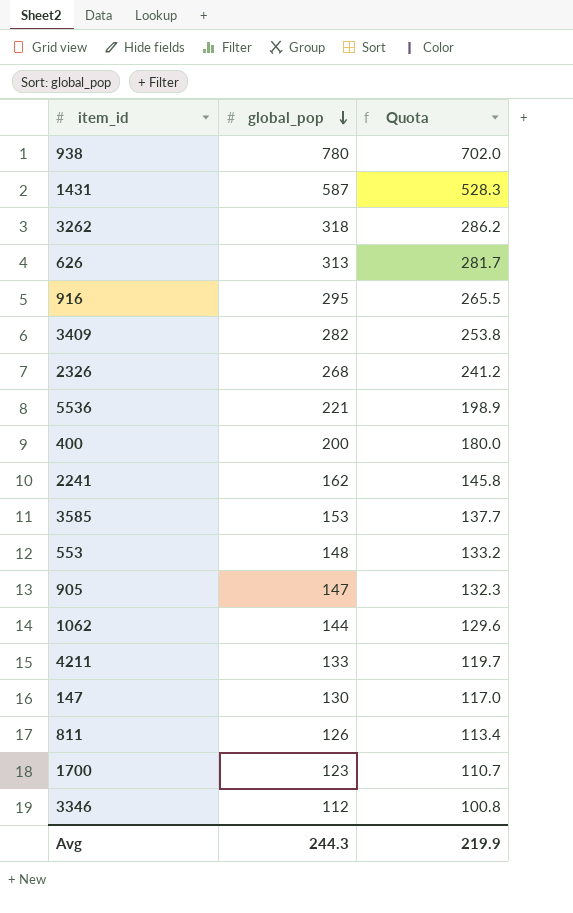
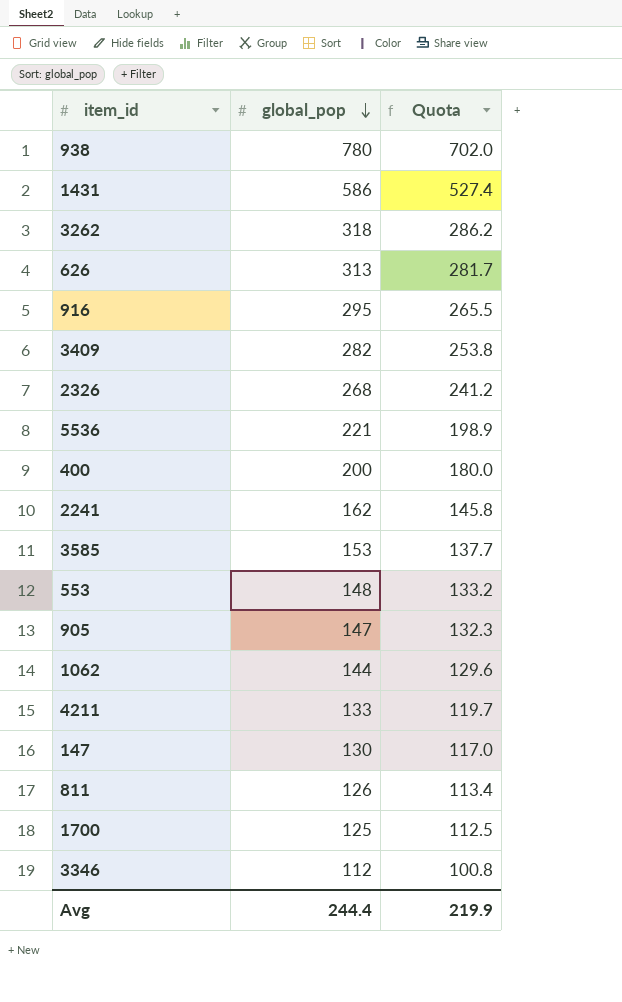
1431 | global_pop: 587 -> 586
1431 | Quota: 528.3 -> 527.4
1700 | global_pop: 123 -> 125
1700 | Quota: 110.7 -> 112.5
Avg | global_pop: 244.3 -> 244.4

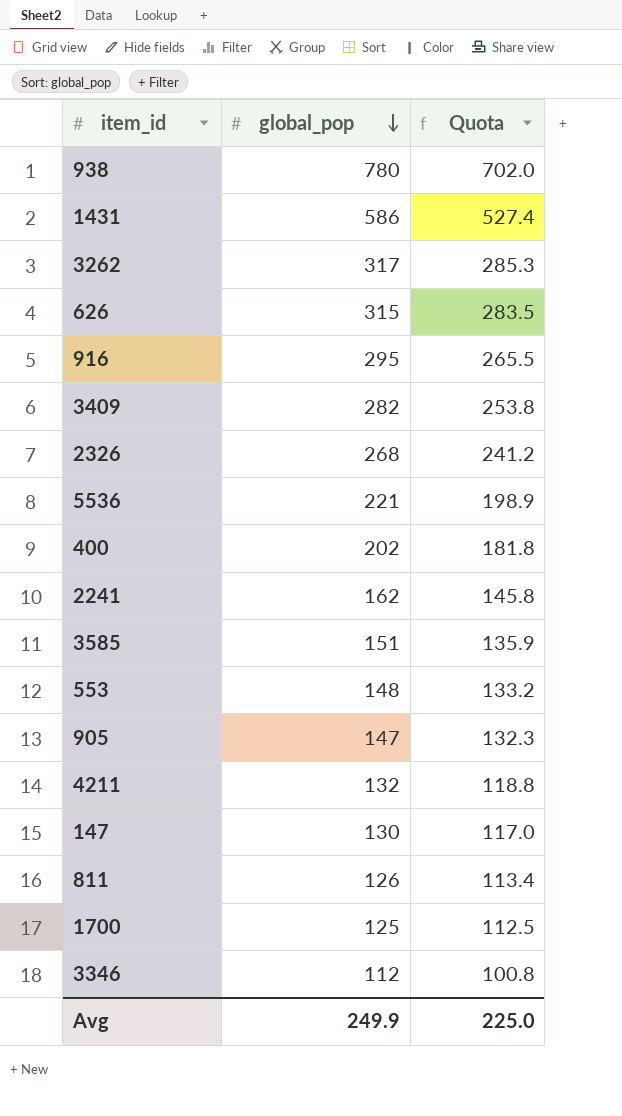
row 1062: 144 | 129.6 -> none
3262 | global_pop: 318 -> 317
3262 | Quota: 286.2 -> 285.3
626 | global_pop: 313 -> 315
626 | Quota: 281.7 -> 283.5
400 | global_pop: 200 -> 202
400 | Quota: 180.0 -> 181.8
3585 | global_pop: 153 -> 151
3585 | Quota: 137.7 -> 135.9
4211 | global_pop: 133 -> 132
4211 | Quota: 119.7 -> 118.8
Avg | global_pop: 244.4 -> 249.9
Avg | Quota: 219.9 -> 225.0

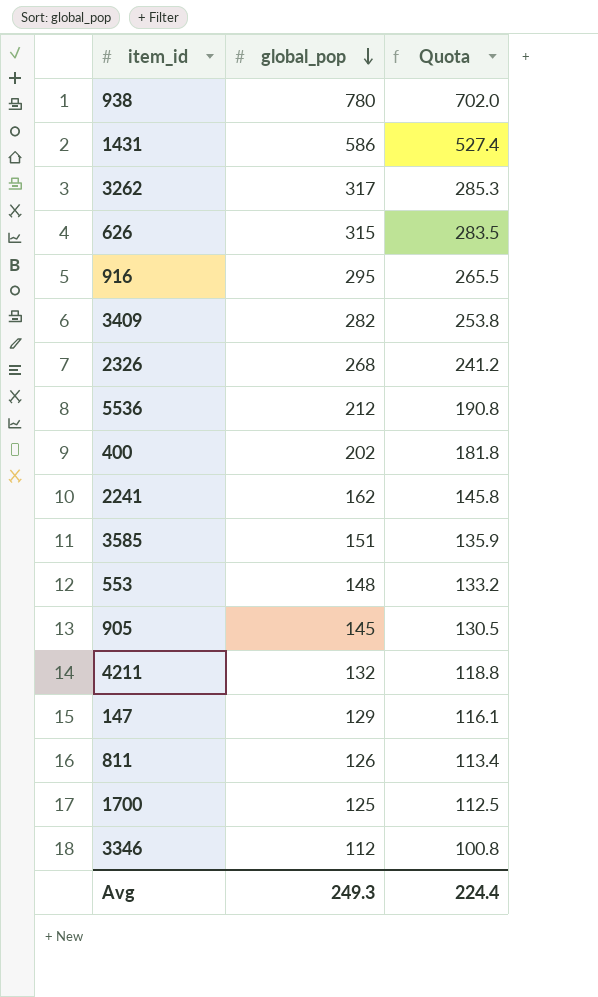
5536 | global_pop: 221 -> 212
5536 | Quota: 198.9 -> 190.8
905 | global_pop: 147 -> 145
905 | Quota: 132.3 -> 130.5
147 | global_pop: 130 -> 129
147 | Quota: 117.0 -> 116.1
Avg | global_pop: 249.9 -> 249.3
Avg | Quota: 225.0 -> 224.4

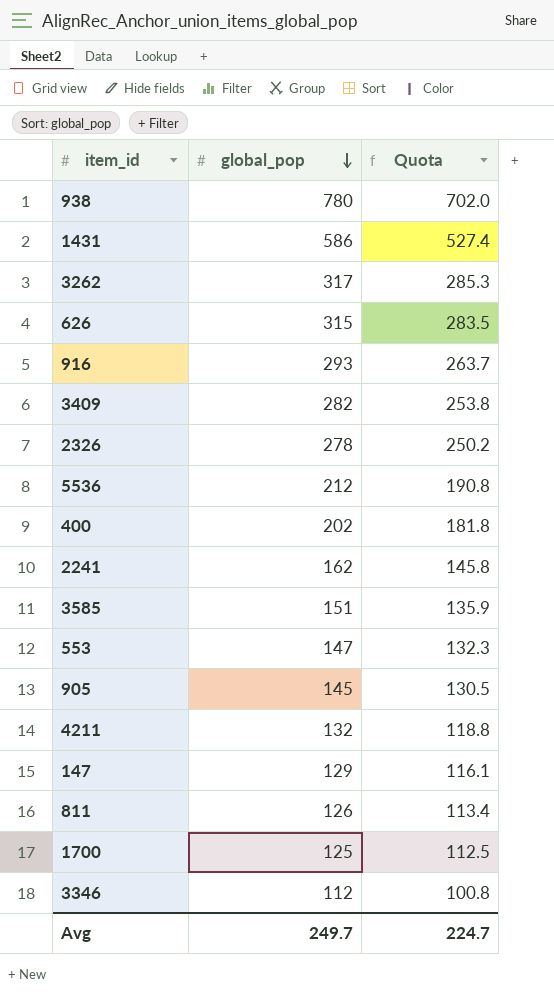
916 | global_pop: 295 -> 293
916 | Quota: 265.5 -> 263.7
2326 | global_pop: 268 -> 278
2326 | Quota: 241.2 -> 250.2
553 | global_pop: 148 -> 147
553 | Quota: 133.2 -> 132.3
Avg | global_pop: 249.3 -> 249.7
Avg | Quota: 224.4 -> 224.7

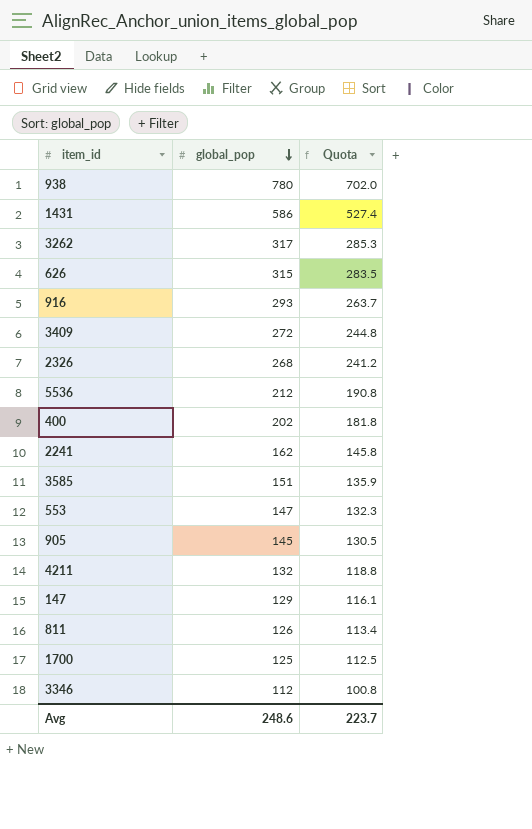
3409 | global_pop: 282 -> 272
3409 | Quota: 253.8 -> 244.8
2326 | global_pop: 278 -> 268
2326 | Quota: 250.2 -> 241.2
Avg | global_pop: 249.7 -> 248.6
Avg | Quota: 224.7 -> 223.7

